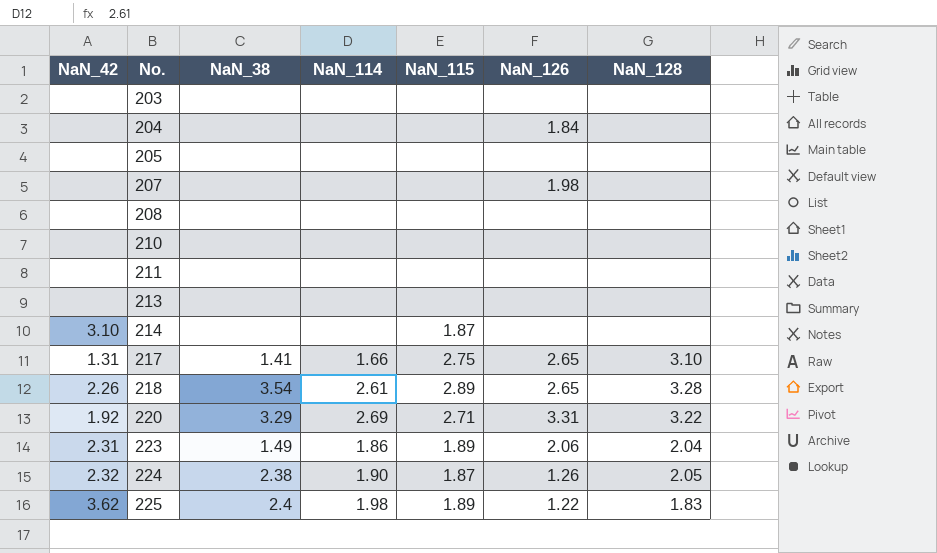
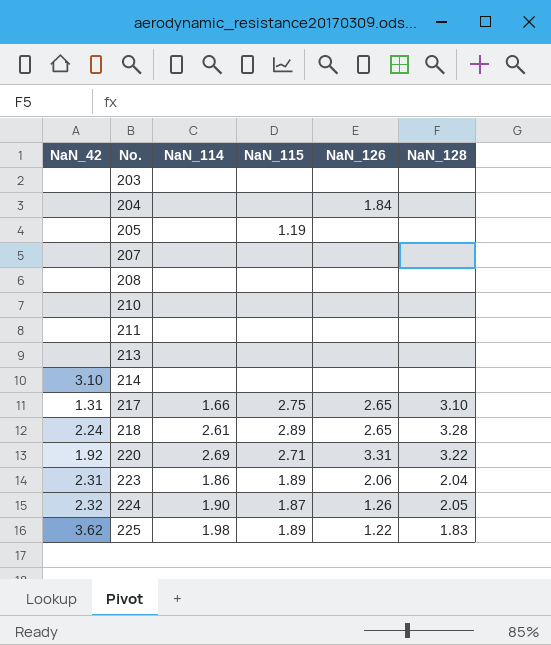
column NaN_38 | position: 3 -> none
205 | NaN_115: none -> 1.19
207 | NaN_126: 1.98 -> none
214 | NaN_115: 1.87 -> none
218 | NaN_42: 2.26 -> 2.24

